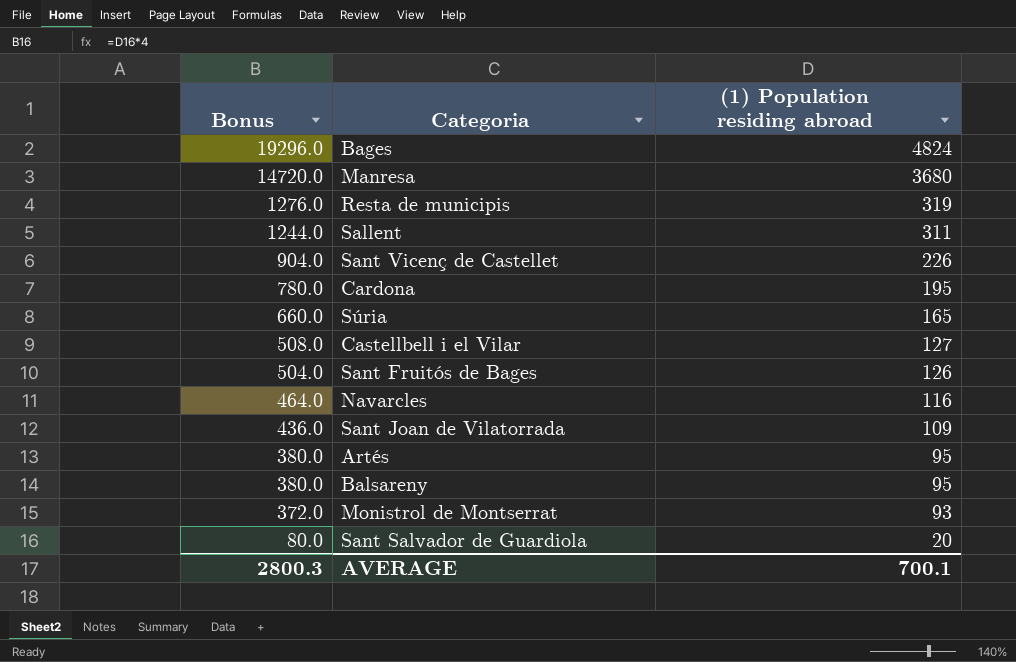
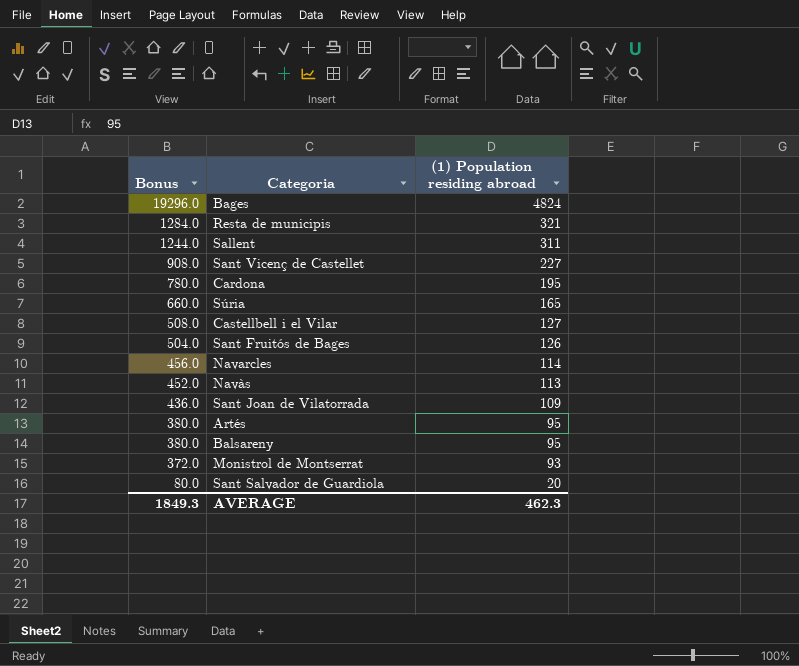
row Manresa: 14720.0 | 3680 -> none
Resta de municipis | Bonus: 1276.0 -> 1284.0
Resta de municipis | (1) Population residing abroad: 319 -> 321
Sant Vicenç de Castellet | Bonus: 904.0 -> 908.0
Sant Vicenç de Castellet | (1) Population residing abroad: 226 -> 227
Navarcles | Bonus: 464.0 -> 456.0
Navarcles | (1) Population residing abroad: 116 -> 114
row Navàs: none -> 452.0 | 113
AVERAGE | Bonus: 2800.3 -> 1849.3
AVERAGE | (1) Population residing abroad: 700.1 -> 462.3

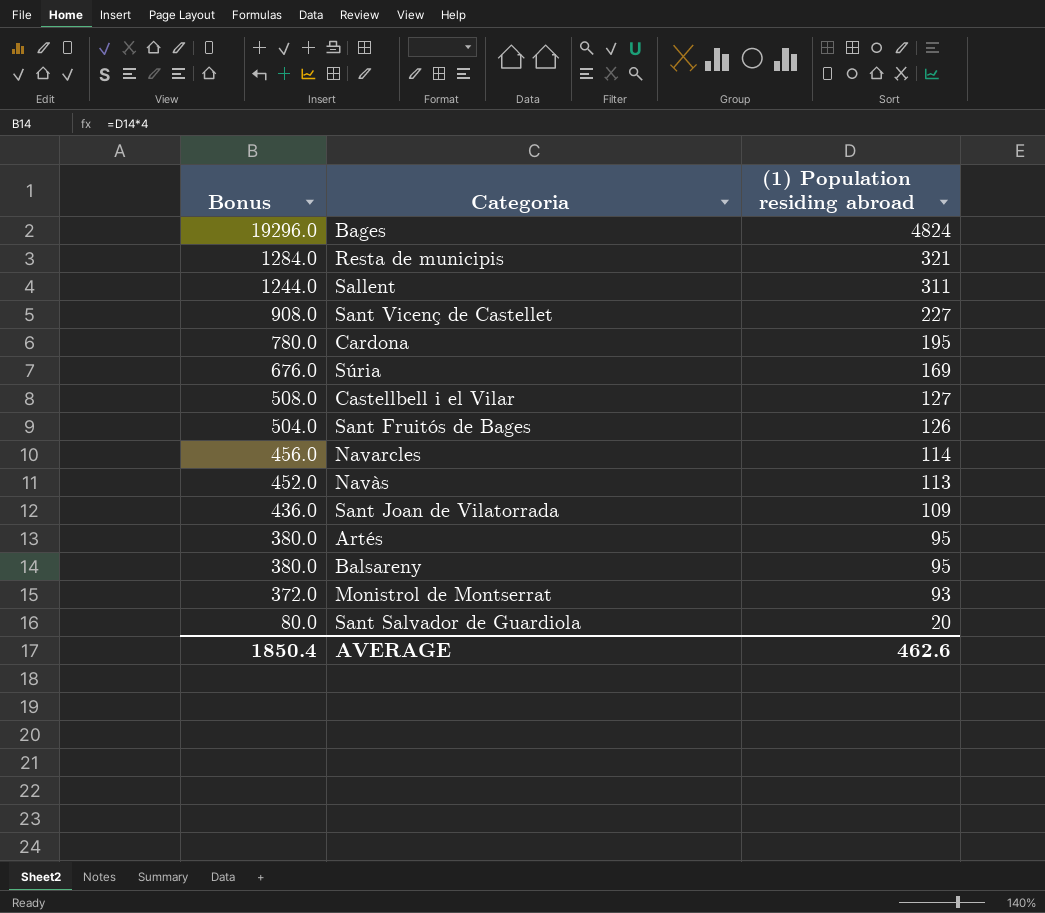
Súria | Bonus: 660.0 -> 676.0
Súria | (1) Population residing abroad: 165 -> 169
AVERAGE | Bonus: 1849.3 -> 1850.4
AVERAGE | (1) Population residing abroad: 462.3 -> 462.6

